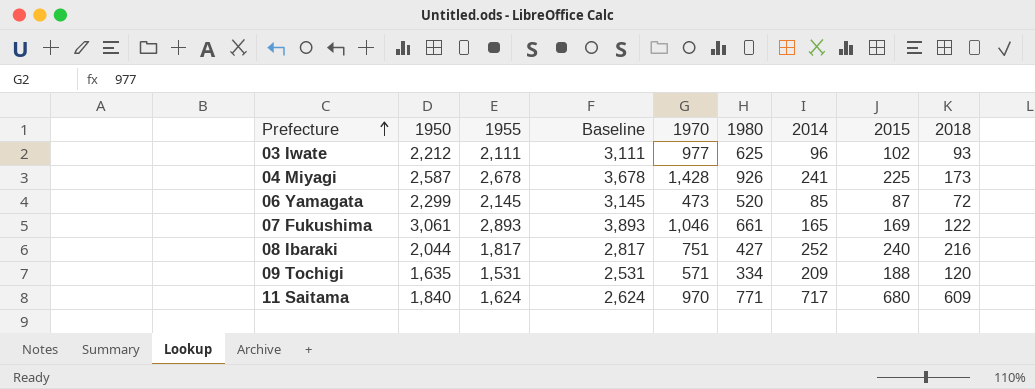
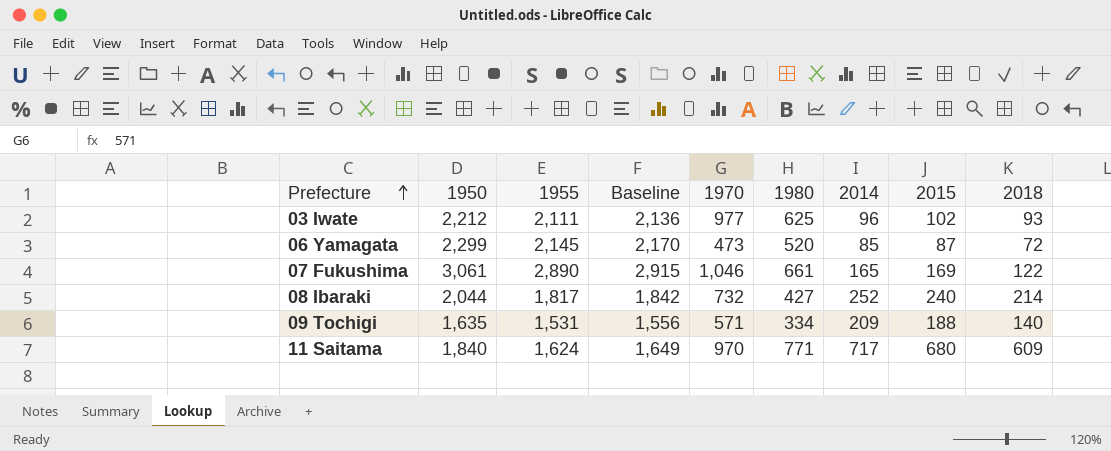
column Baseline | formula: [1955] + 1000 -> [1955] + 25
row 04 Miyagi: 2,587 | 2,678 | 3,678 | 1,428 | 926 | 241 | 225 | 173 -> none
07 Fukushima | 1955: 2,893 -> 2,890
08 Ibaraki | 1970: 751 -> 732
08 Ibaraki | 2018: 216 -> 214
09 Tochigi | 2018: 120 -> 140

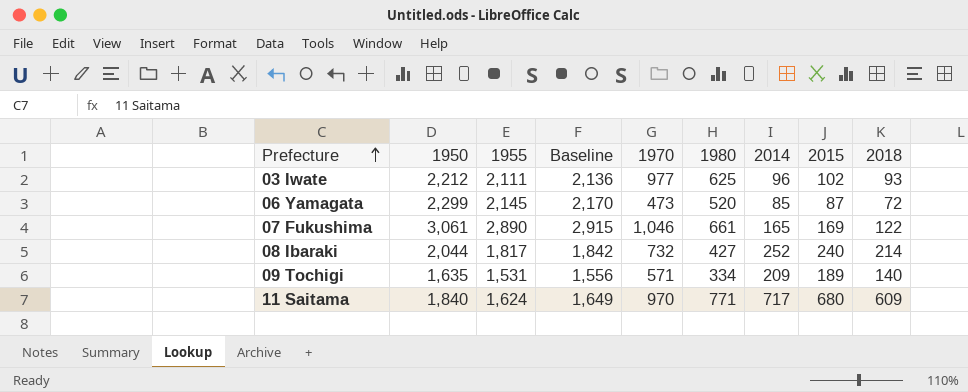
09 Tochigi | 2015: 188 -> 189

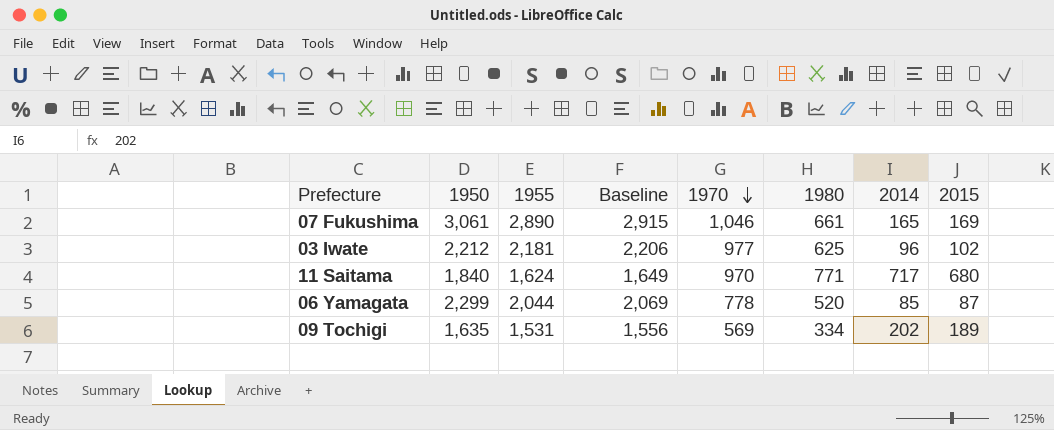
row order: Prefecture ascending -> 1970 descending
column 2018 | position: 9 -> none
row 08 Ibaraki: 2,044 | 1,817 | 1,842 | 732 | 427 | 252 | 240 | 214 -> none
03 Iwate | 1955: 2,111 -> 2,181
03 Iwate | Baseline: 2,136 -> 2,206
06 Yamagata | 1955: 2,145 -> 2,044
06 Yamagata | Baseline: 2,170 -> 2,069
06 Yamagata | 1970: 473 -> 778
09 Tochigi | 1970: 571 -> 569
09 Tochigi | 2014: 209 -> 202

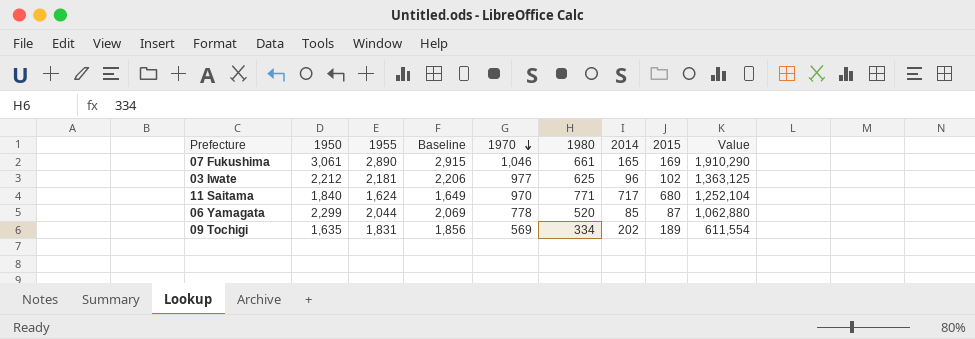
column Value | formula: none -> [1955] * [1980]
09 Tochigi | 1955: 1,531 -> 1,831
09 Tochigi | Baseline: 1,556 -> 1,856

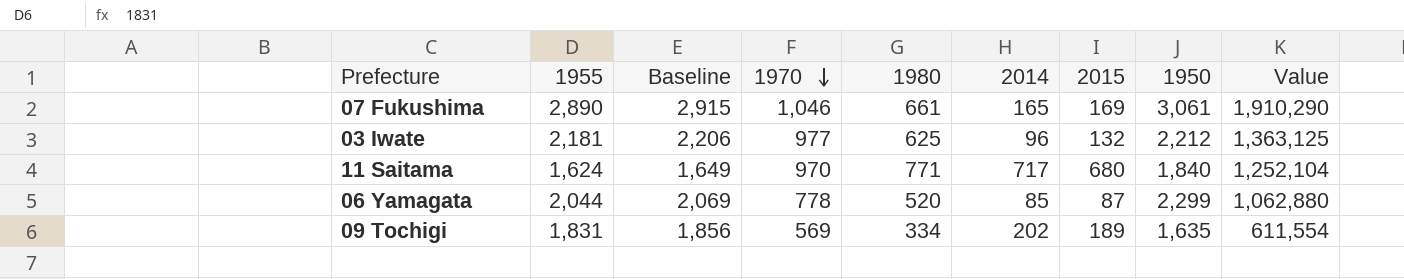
column 1950 | position: 2 -> 8
03 Iwate | 2015: 102 -> 132

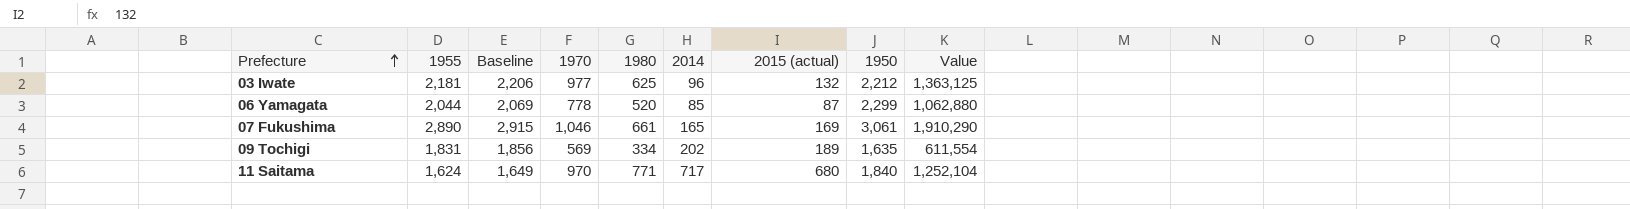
row order: 1970 descending -> Prefecture ascending
column name: 2015 -> 2015 (actual)

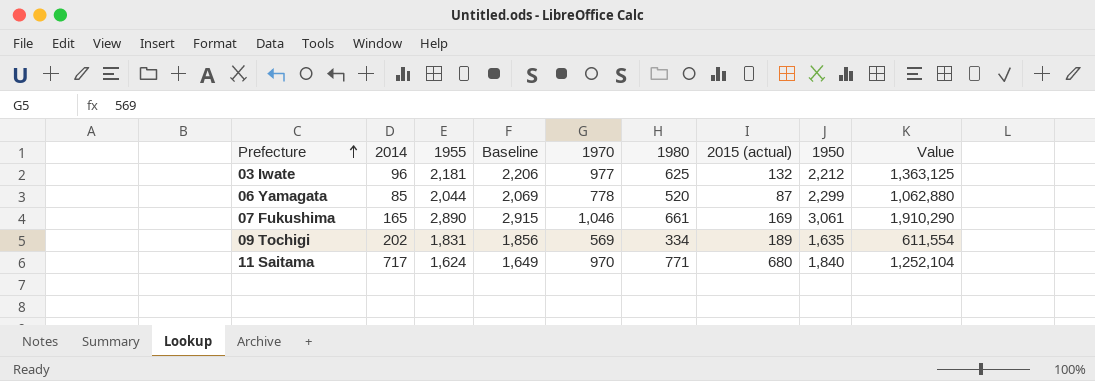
column 2014 | position: 6 -> 2

